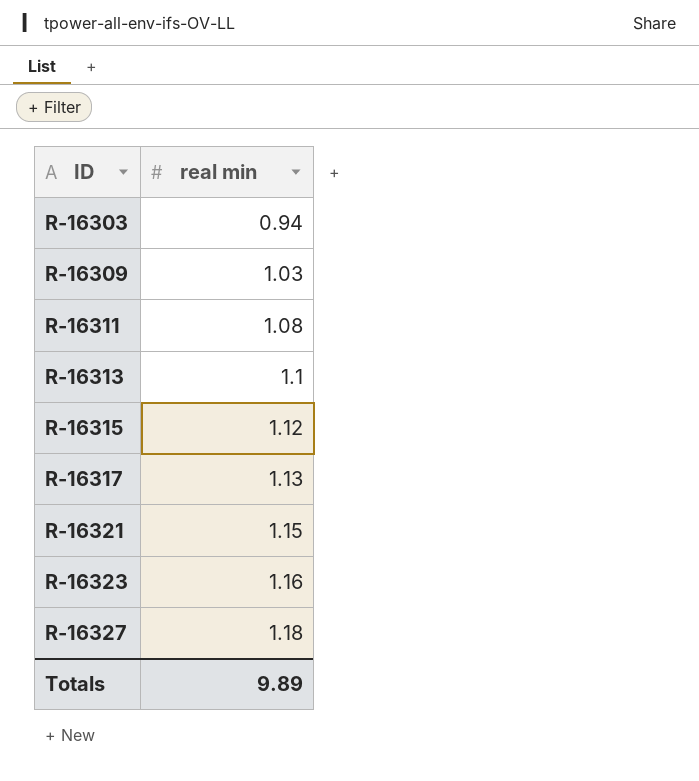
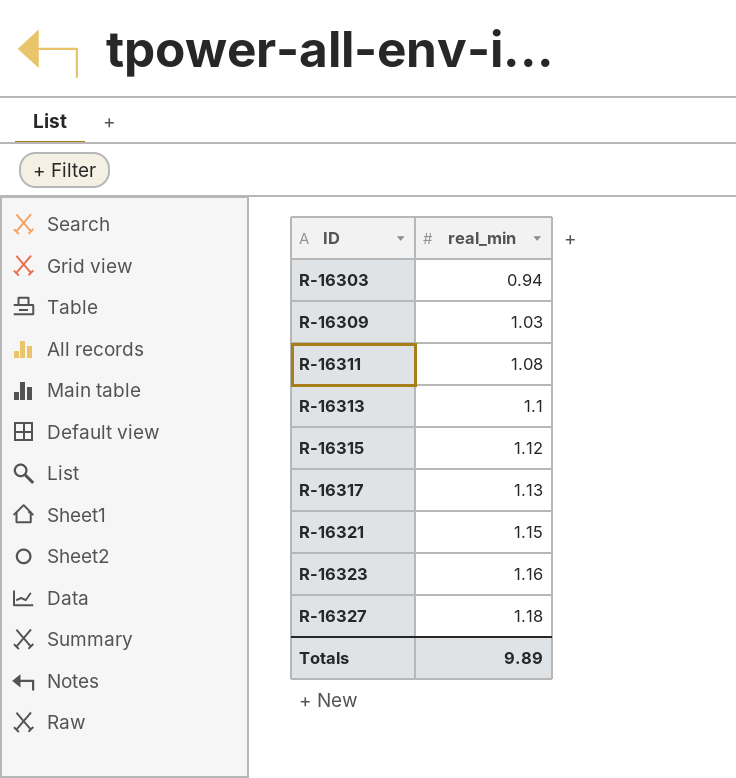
column name: real min -> real_min

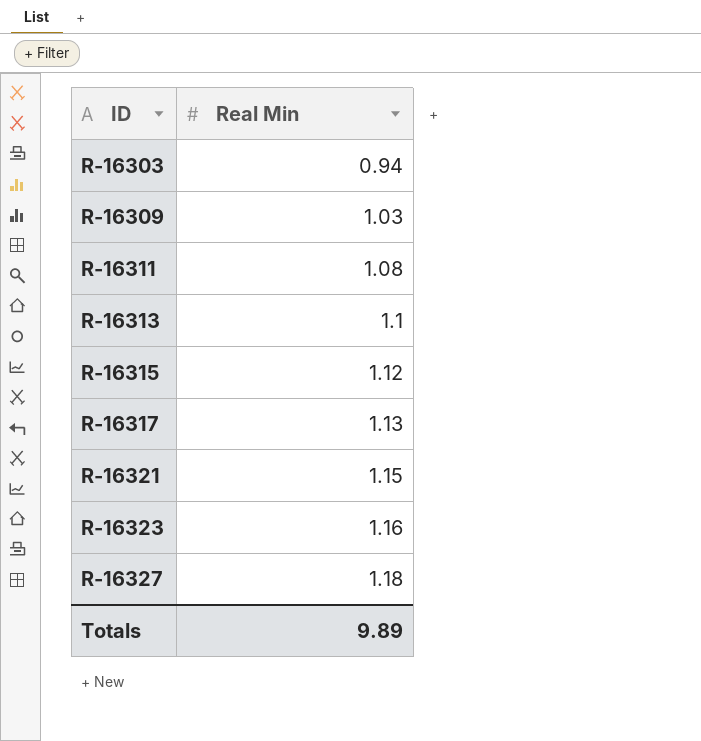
column name: real_min -> Real Min

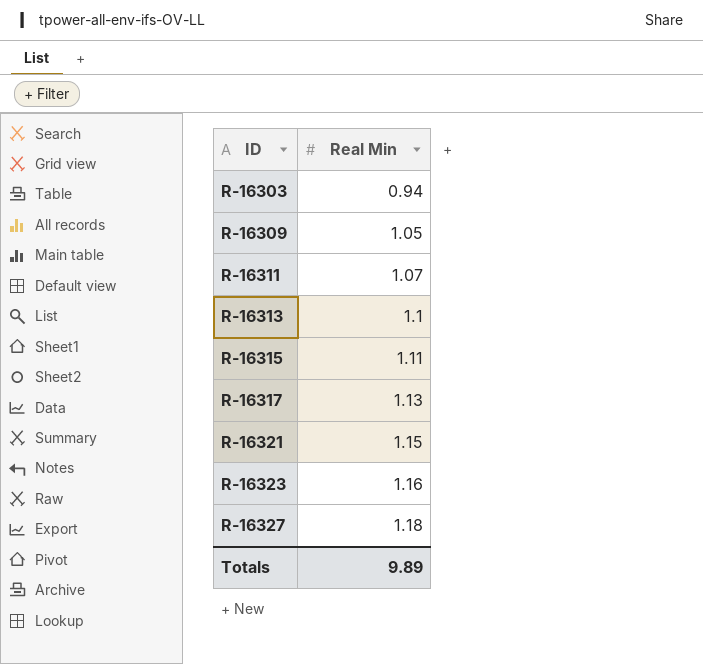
R-16309 | Real Min: 1.03 -> 1.05
R-16311 | Real Min: 1.08 -> 1.07
R-16315 | Real Min: 1.12 -> 1.11

